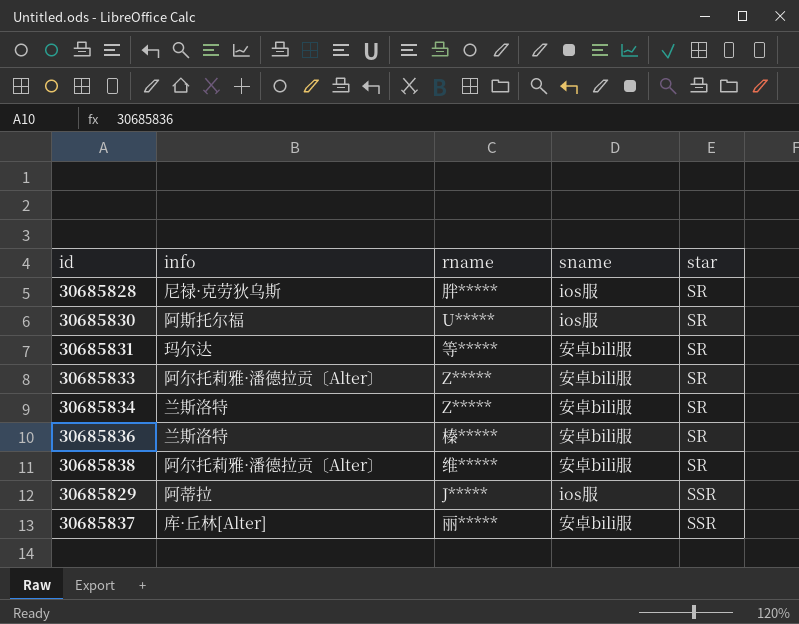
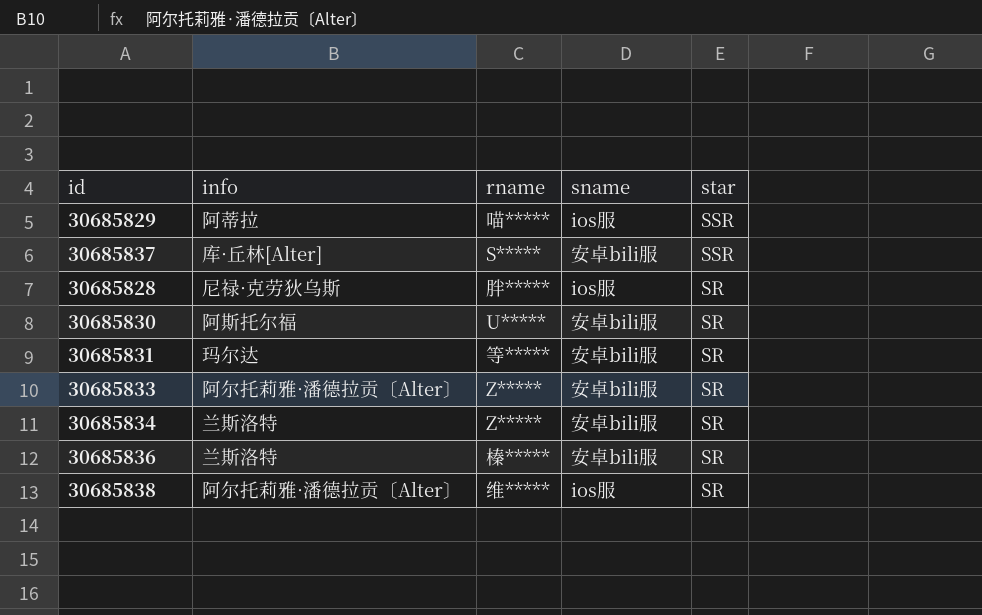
row order: star ascending -> star descending
30685829 | rname: J***** -> 喵*****
30685837 | rname: 丽***** -> S*****
30685830 | sname: ios服 -> 安卓bili服
30685838 | sname: 安卓bili服 -> ios服

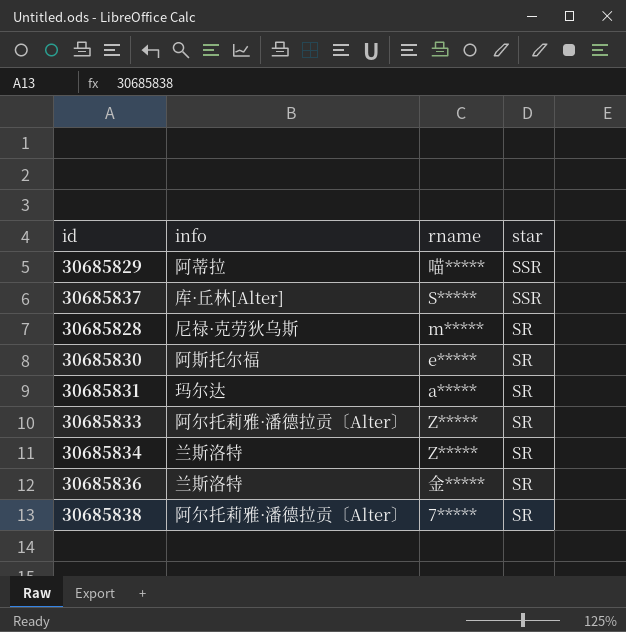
column sname | position: 4 -> none
30685828 | rname: 胖***** -> m*****
30685830 | rname: U***** -> e*****
30685831 | rname: 等***** -> a*****
30685836 | rname: 榛***** -> 金*****
30685838 | rname: 维***** -> 7*****

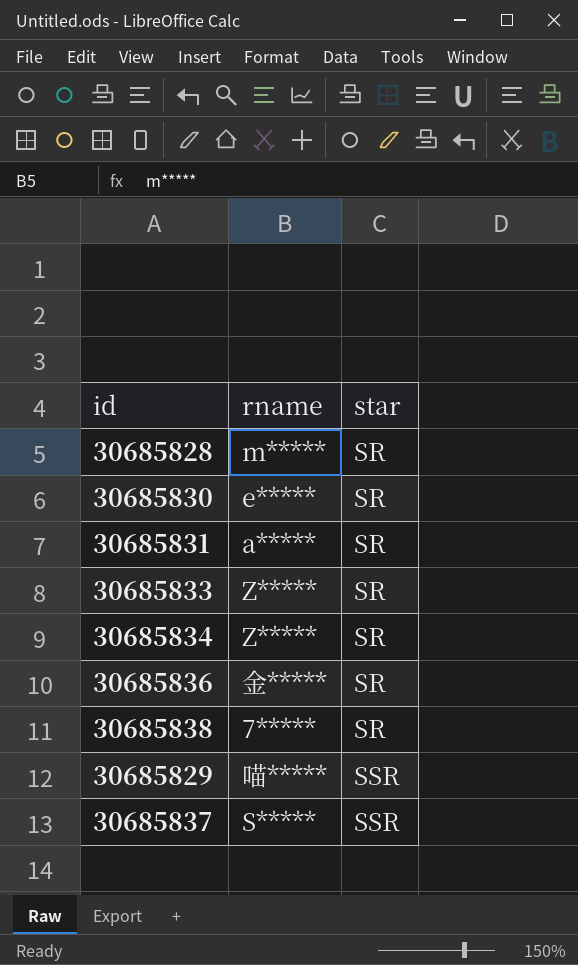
row order: star descending -> star ascending
column info | position: 2 -> none

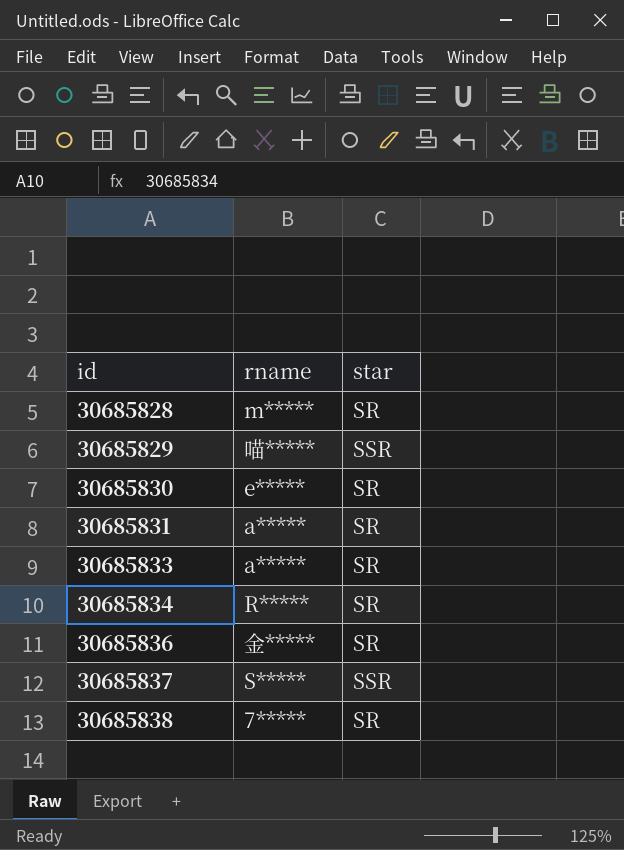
row order: star ascending -> id ascending
30685833 | rname: Z***** -> a*****
30685834 | rname: Z***** -> R*****

